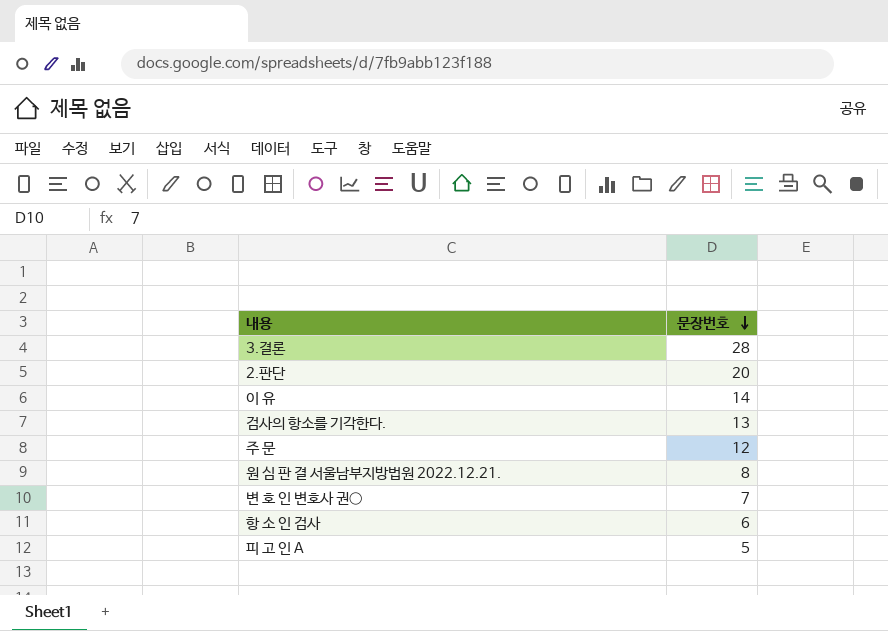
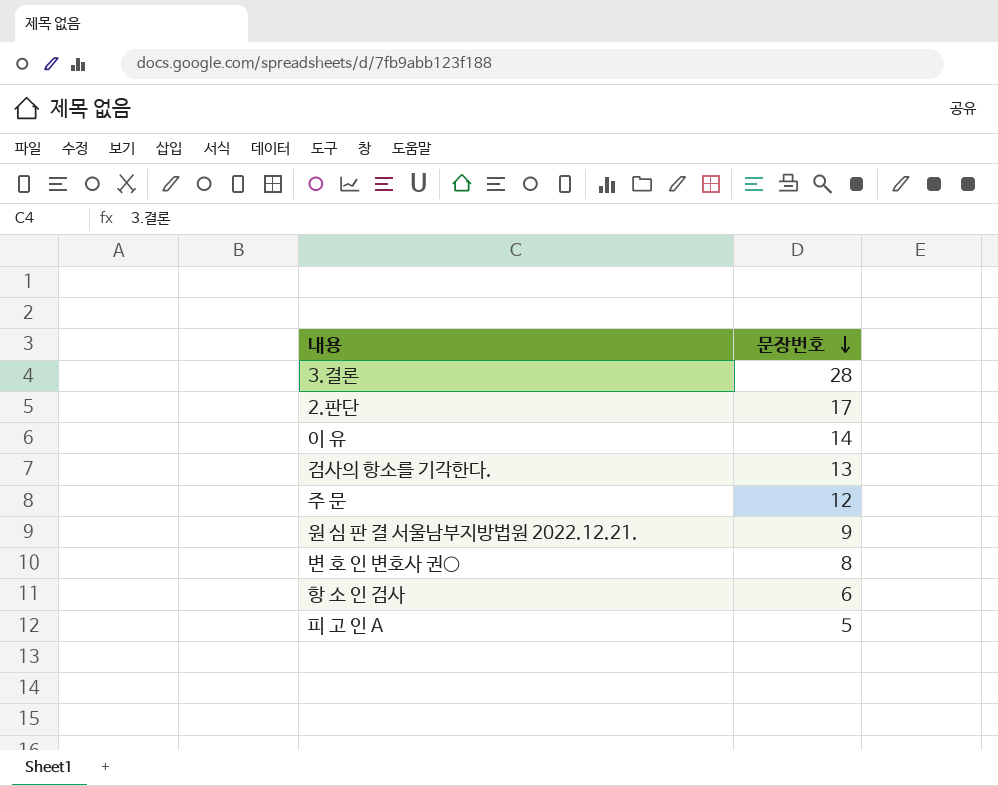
2.판단 | 문장번호: 20 -> 17
원 심 판 결 서울남부지방법원 2022.12.21. | 문장번호: 8 -> 9
변 호 인 변호사 권○ | 문장번호: 7 -> 8

